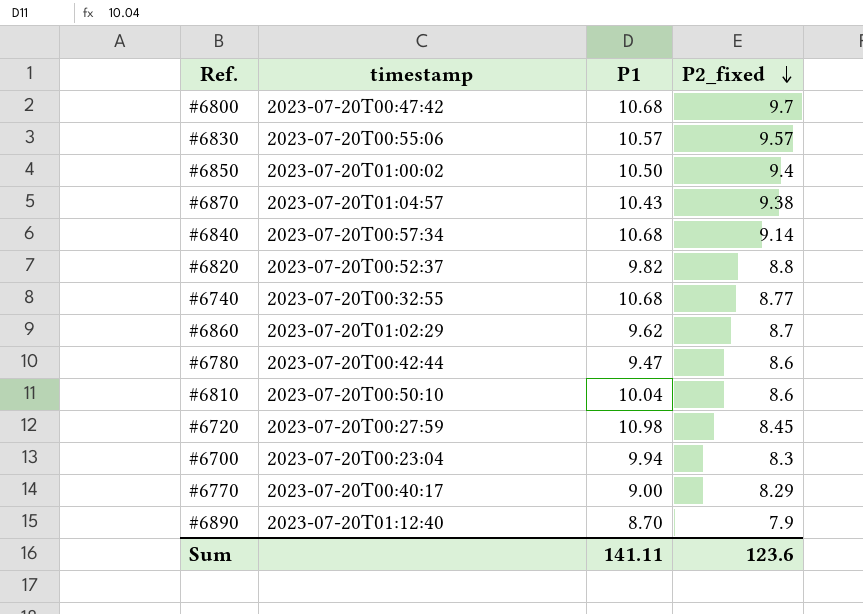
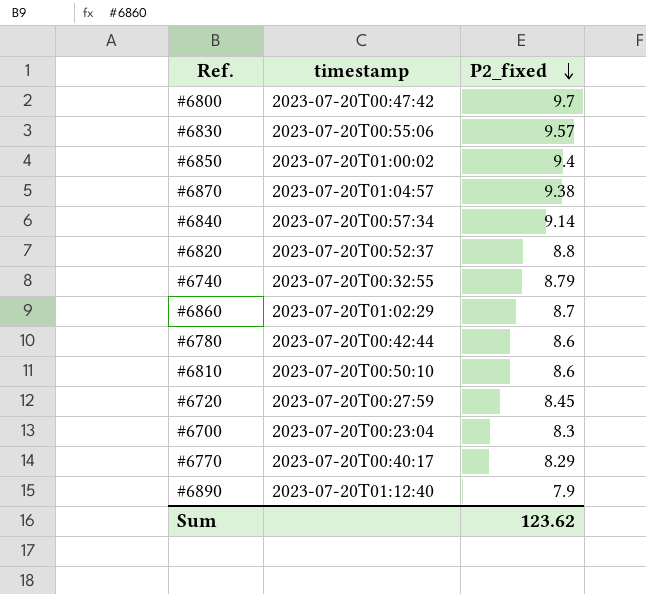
column P1 | position: 3 -> none
#6740 | P2_fixed: 8.77 -> 8.79
Sum | P2_fixed: 123.6 -> 123.62

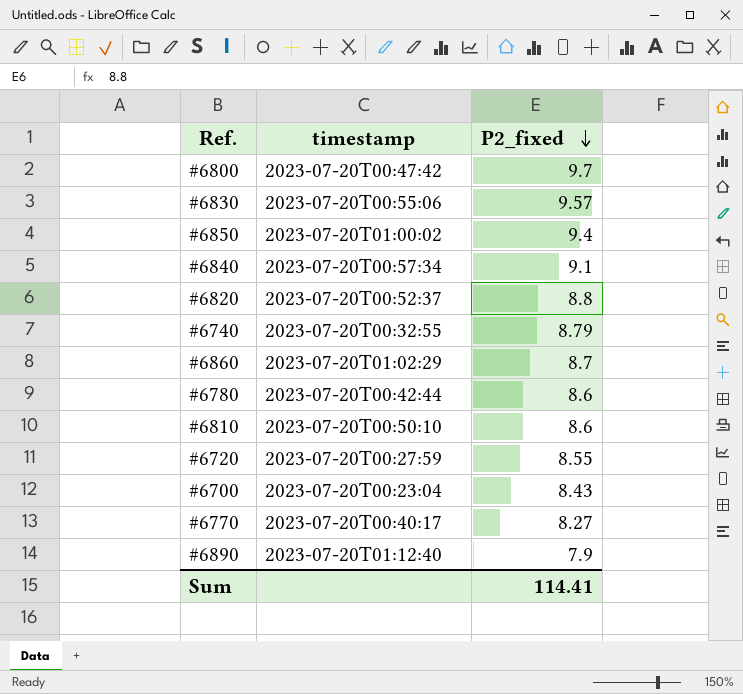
row #6870: 2023-07-20T01:04:57 | 9.38 -> none
#6840 | P2_fixed: 9.14 -> 9.1
#6720 | P2_fixed: 8.45 -> 8.55
#6700 | P2_fixed: 8.3 -> 8.43
#6770 | P2_fixed: 8.29 -> 8.27
Sum | P2_fixed: 123.62 -> 114.41

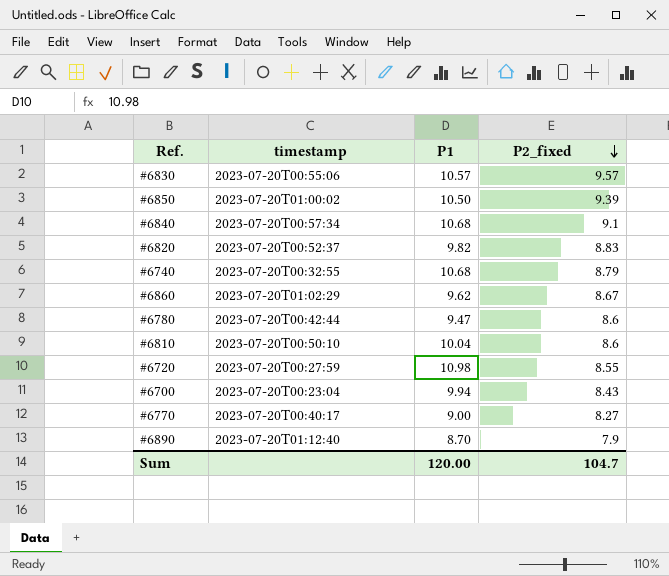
column P1 | position: none -> 3
row #6800: 2023-07-20T00:47:42 | 9.7 -> none
#6850 | P2_fixed: 9.4 -> 9.39
#6820 | P2_fixed: 8.8 -> 8.83
#6860 | P2_fixed: 8.7 -> 8.67
Sum | P2_fixed: 114.41 -> 104.7

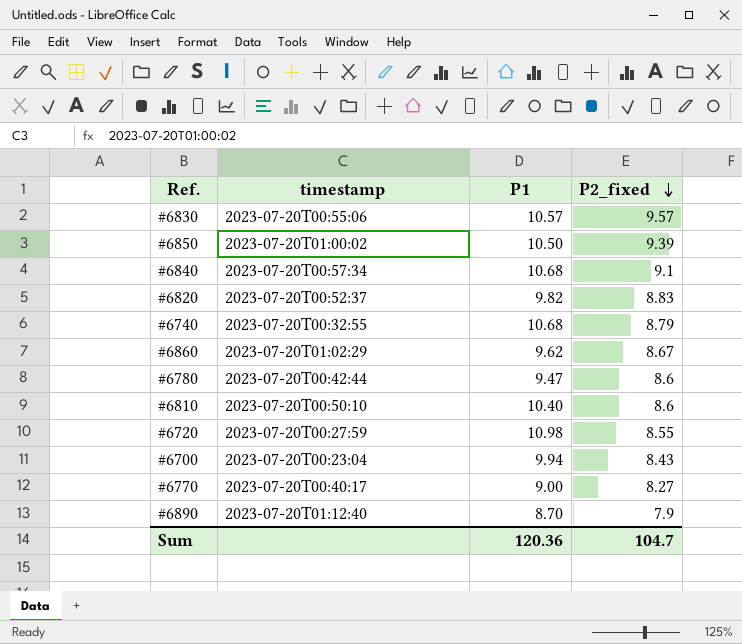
#6810 | P1: 10.04 -> 10.40
Sum | P1: 120.00 -> 120.36

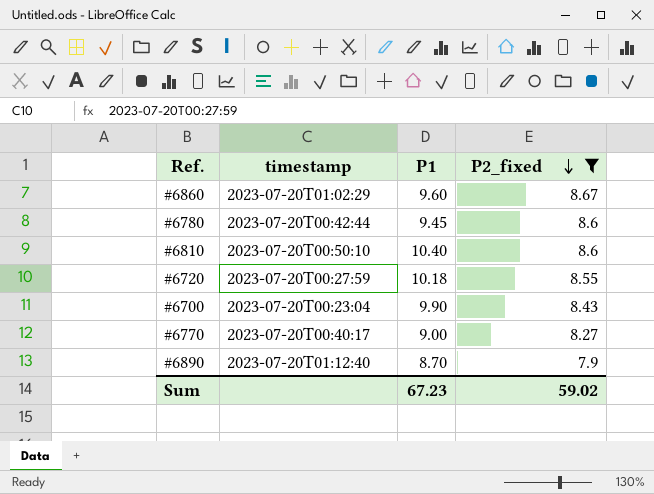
filter: none -> P2_fixed <= 8.67
#6860 | P1: 9.62 -> 9.60
#6780 | P1: 9.47 -> 9.45
#6720 | P1: 10.98 -> 10.18
#6700 | P1: 9.94 -> 9.90
Sum | P1: 120.36 -> 67.23
Sum | P2_fixed: 104.7 -> 59.02

